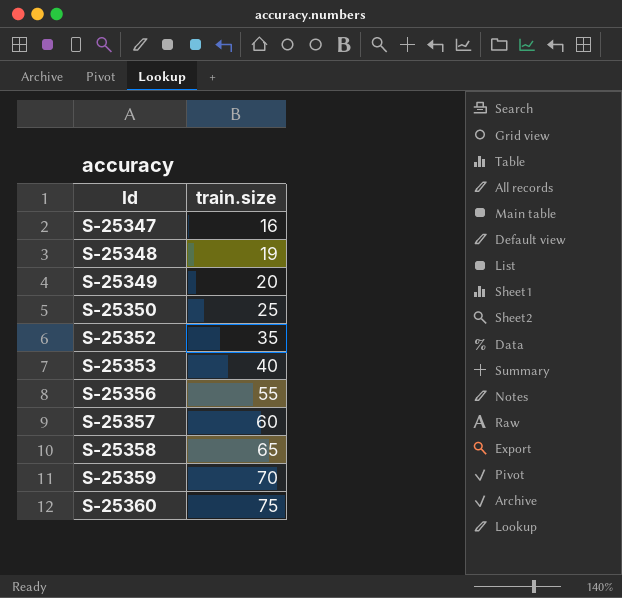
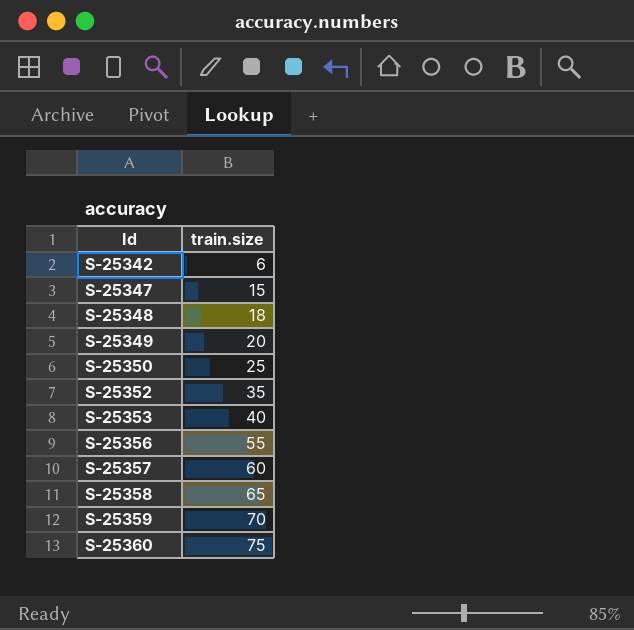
row S-25342: none -> 6
S-25347 | train.size: 16 -> 15
S-25348 | train.size: 19 -> 18

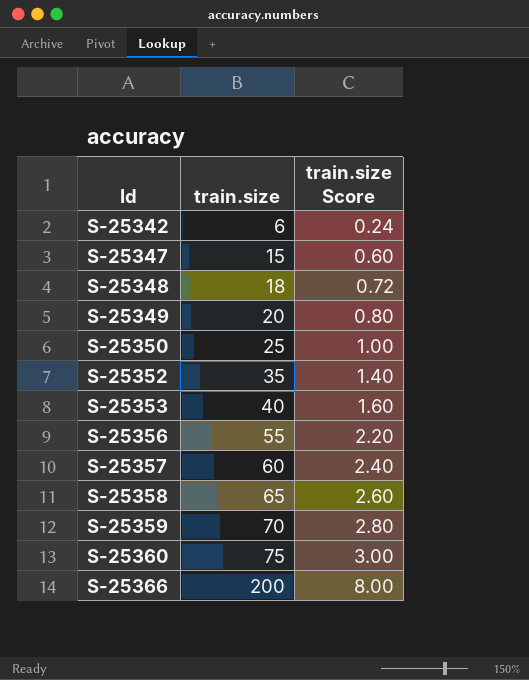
column train.size Score | formula: none -> [train.size] * 0.04
row S-25366: none -> 200 | 8.00

